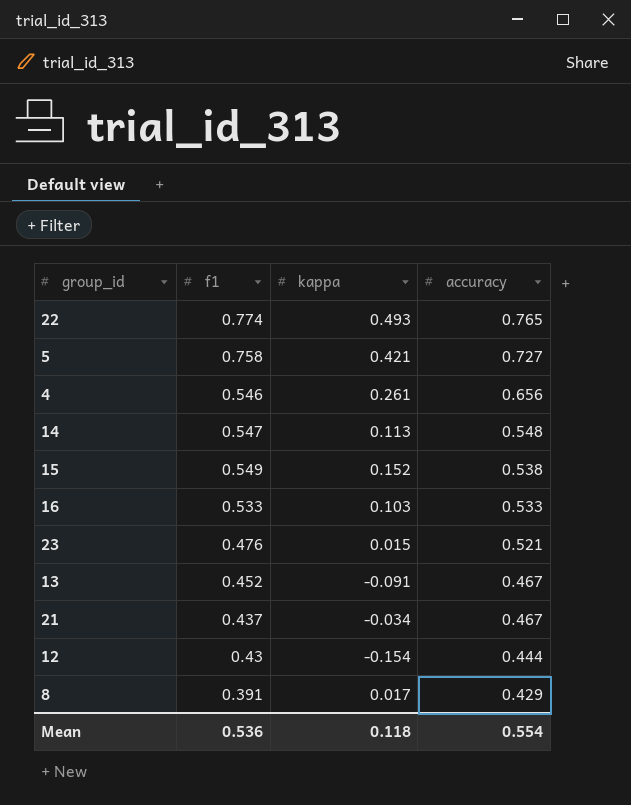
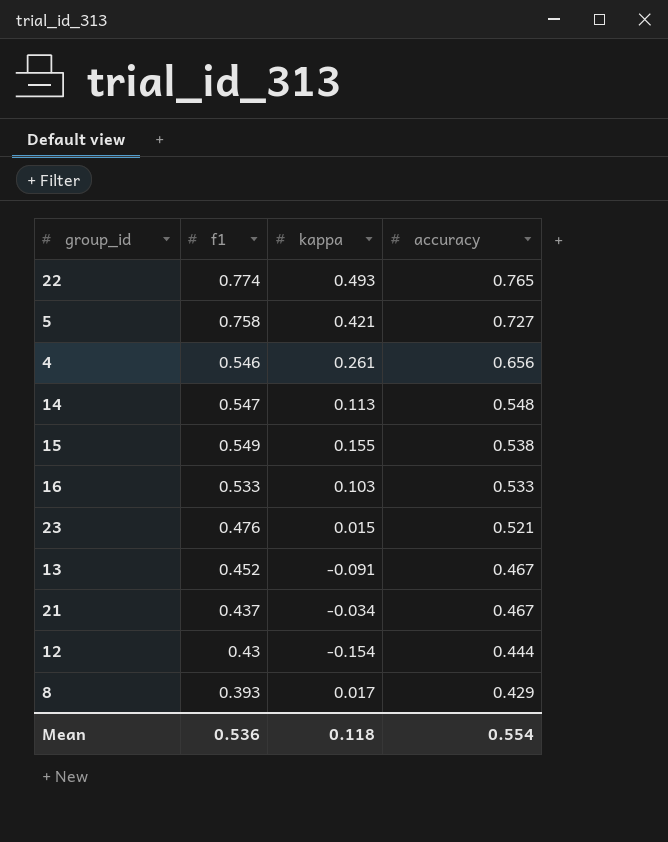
15 | kappa: 0.152 -> 0.155
8 | f1: 0.391 -> 0.393

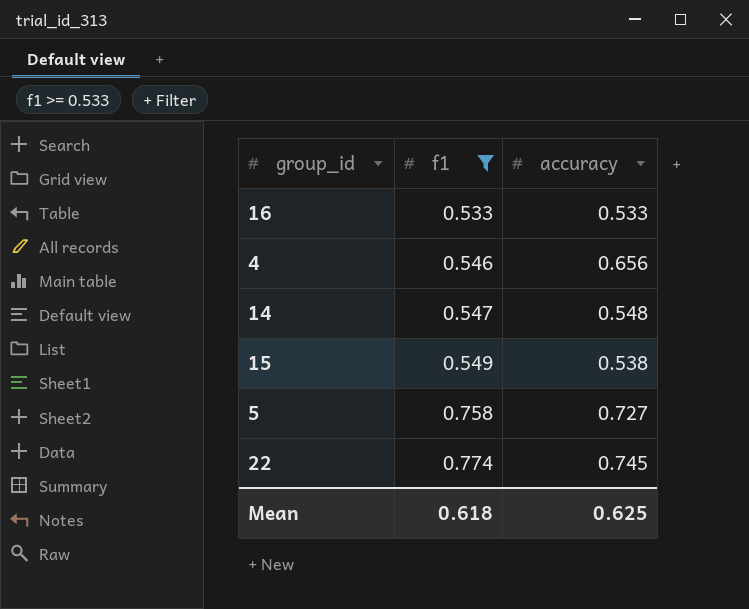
filter: none -> f1 >= 0.533
row order: accuracy descending -> f1 ascending
column kappa | position: 3 -> none
22 | accuracy: 0.765 -> 0.745
Mean | f1: 0.536 -> 0.618
Mean | accuracy: 0.554 -> 0.625

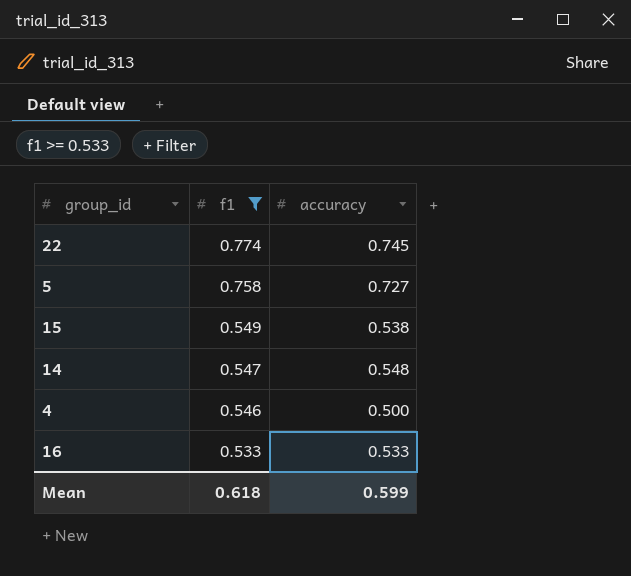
row order: f1 ascending -> f1 descending
4 | accuracy: 0.656 -> 0.500
Mean | accuracy: 0.625 -> 0.599

